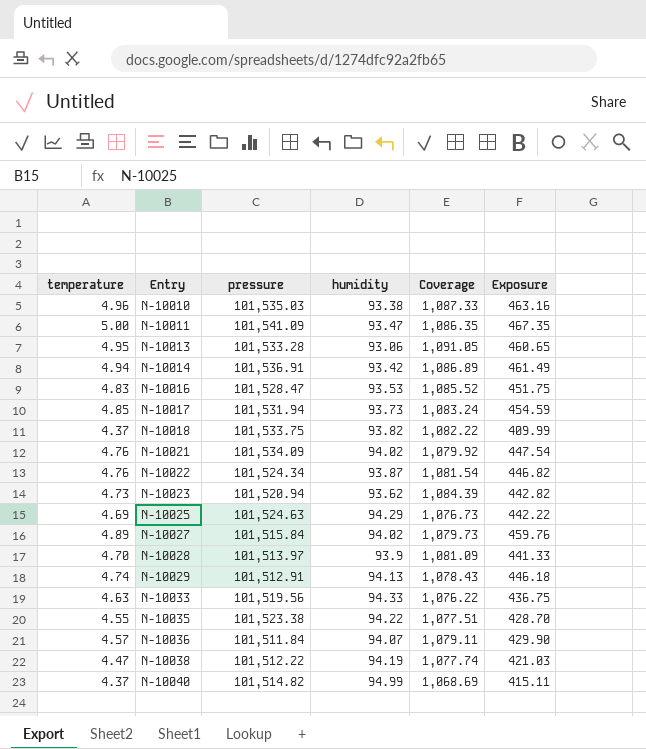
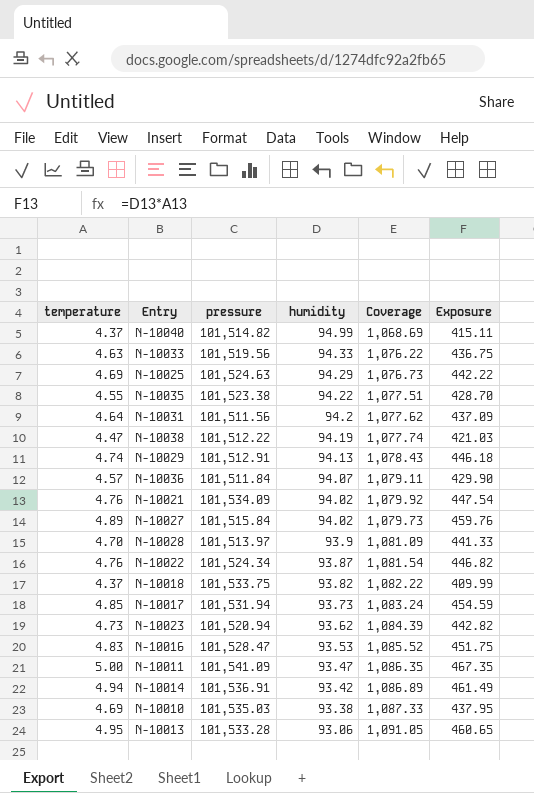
row order: Entry ascending -> humidity descending
row N-10031: none -> 4.64 | 101,511.56 | 94.2 | 1,077.62 | 437.09
N-10010 | temperature: 4.96 -> 4.69
N-10010 | Exposure: 463.16 -> 437.95

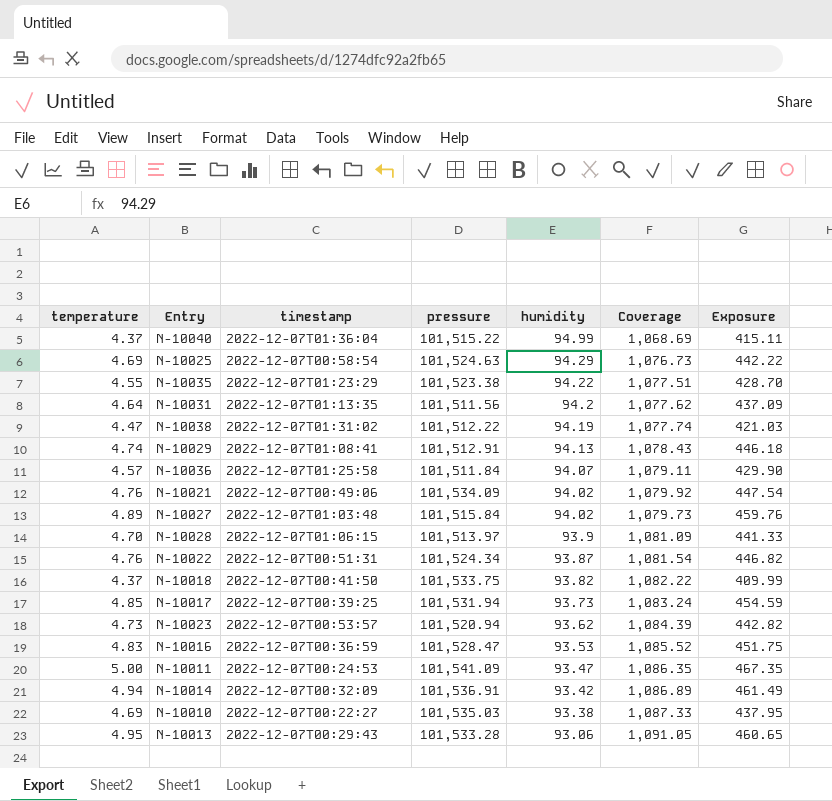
column timestamp | position: none -> 3
row N-10033: 4.63 | 101,519.56 | 94.33 | 1,076.22 | 436.75 -> none
N-10040 | pressure: 101,514.82 -> 101,515.22

